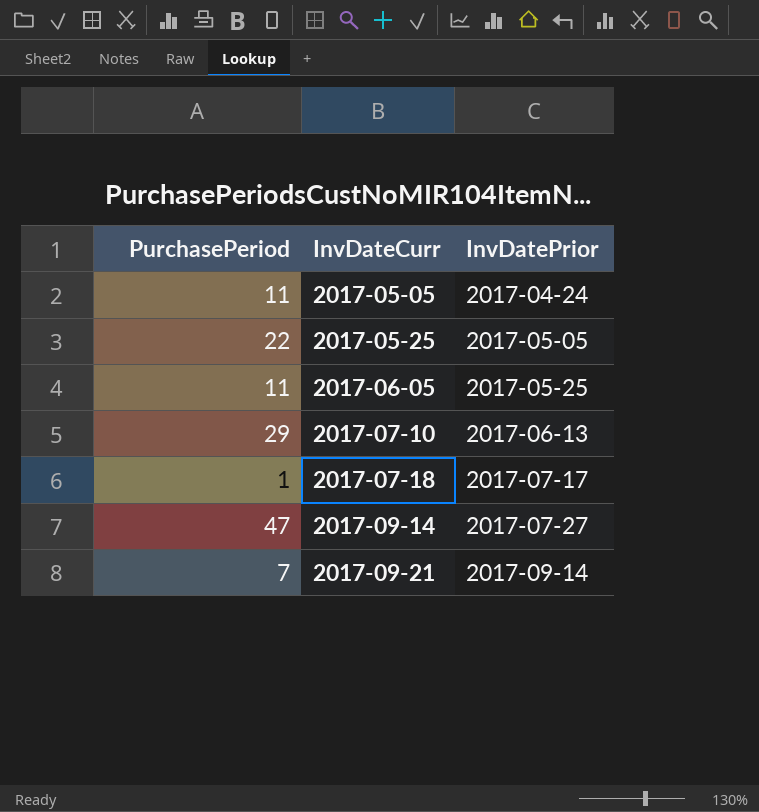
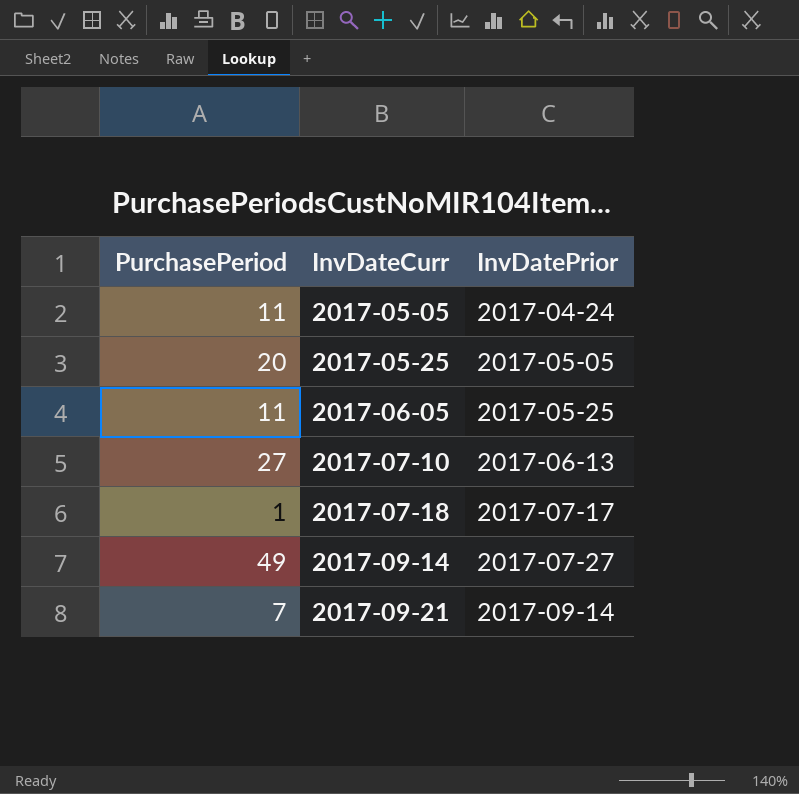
2017-05-25 | PurchasePeriod: 22 -> 20
2017-07-10 | PurchasePeriod: 29 -> 27
2017-09-14 | PurchasePeriod: 47 -> 49

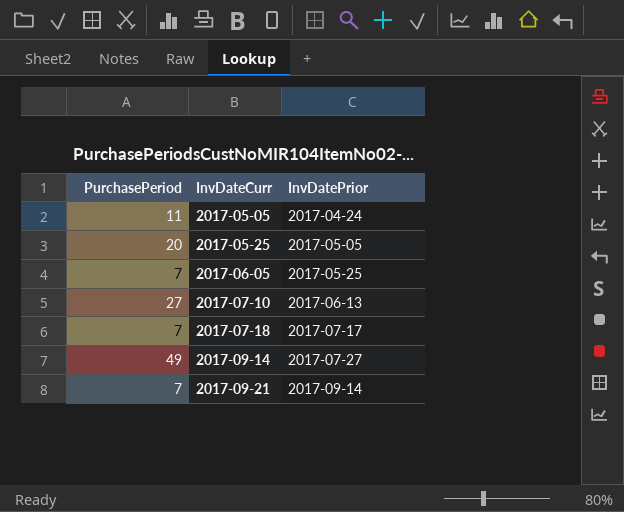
2017-06-05 | PurchasePeriod: 11 -> 7
2017-07-18 | PurchasePeriod: 1 -> 7

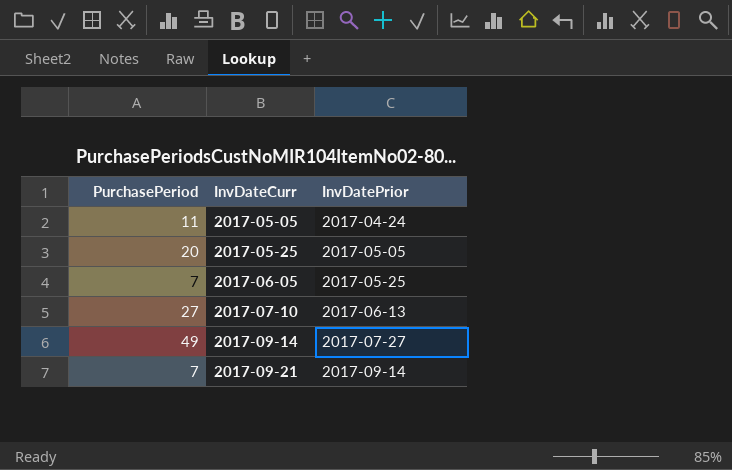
row 2017-07-18: 7 | 2017-07-17 -> none

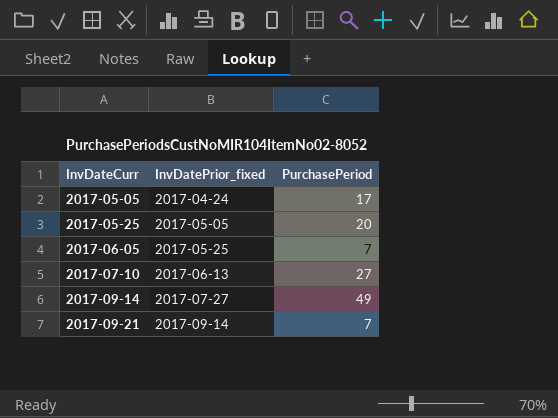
column name: InvDatePrior -> InvDatePrior_fixed
column PurchasePeriod | position: 1 -> 3
2017-05-05 | PurchasePeriod: 11 -> 17

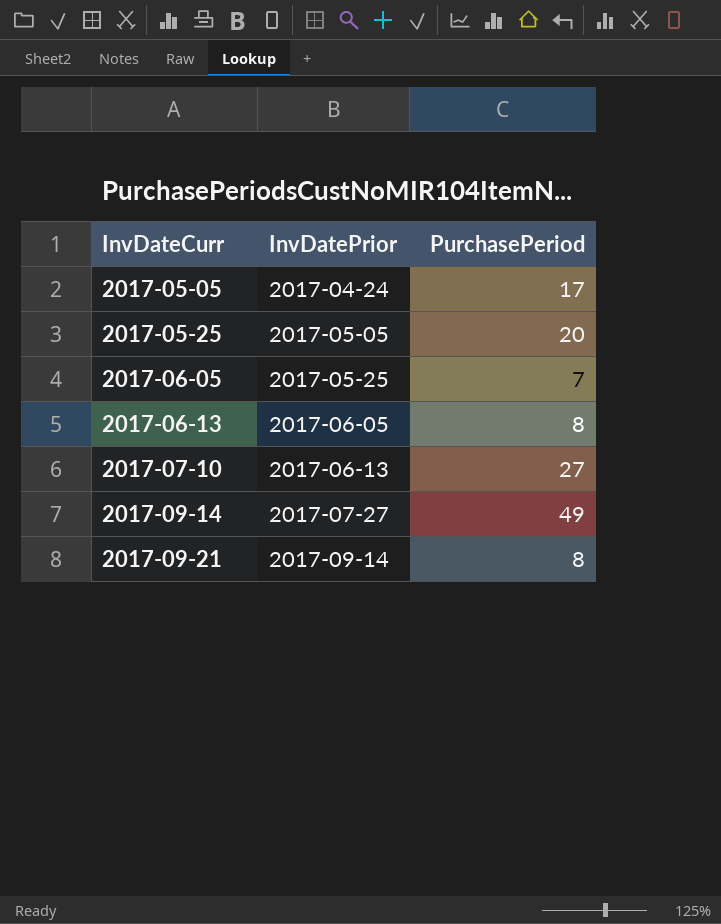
column name: InvDatePrior_fixed -> InvDatePrior
row 2017-06-13: none -> 2017-06-05 | 8
2017-09-21 | PurchasePeriod: 7 -> 8

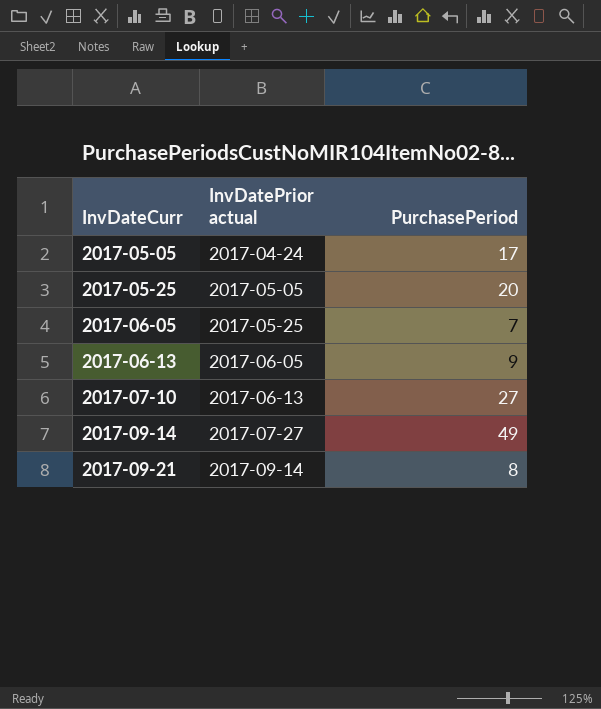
column name: InvDatePrior -> InvDatePrior actual
2017-06-13 | PurchasePeriod: 8 -> 9

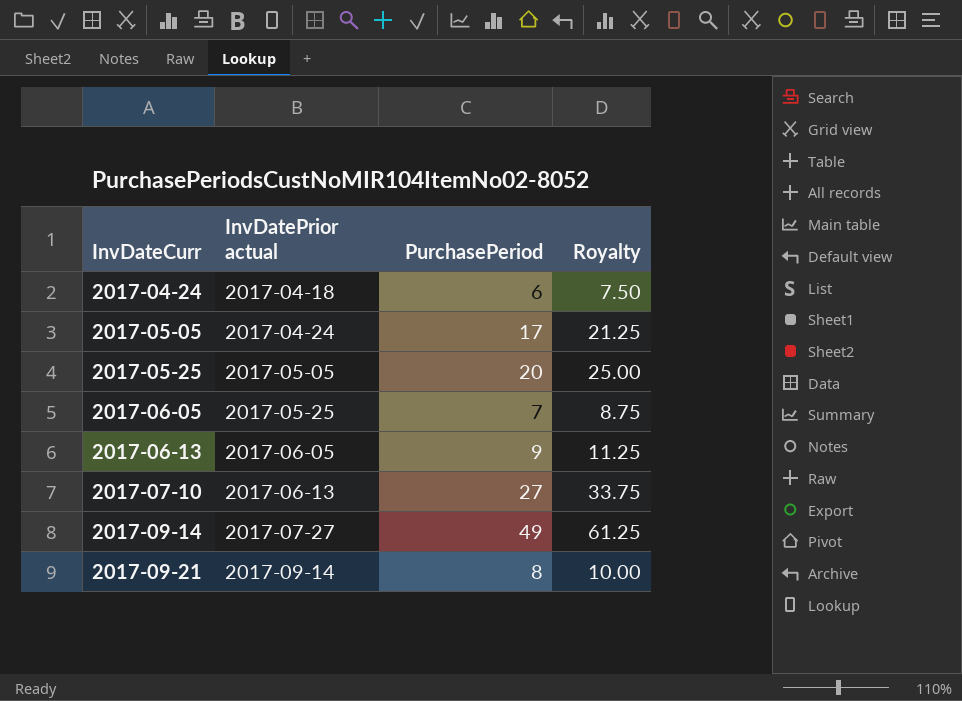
column Royalty | formula: none -> [PurchasePeriod] * 1.25
row 2017-04-24: none -> 2017-04-18 | 6 | 7.50

